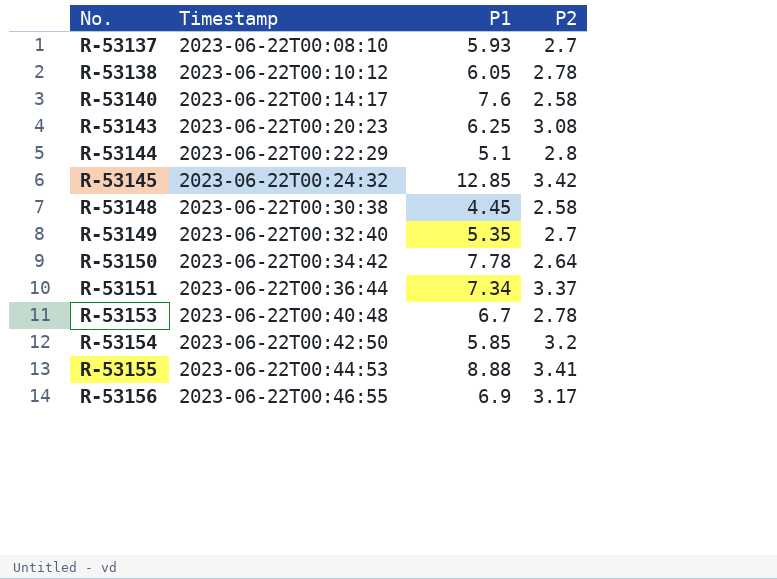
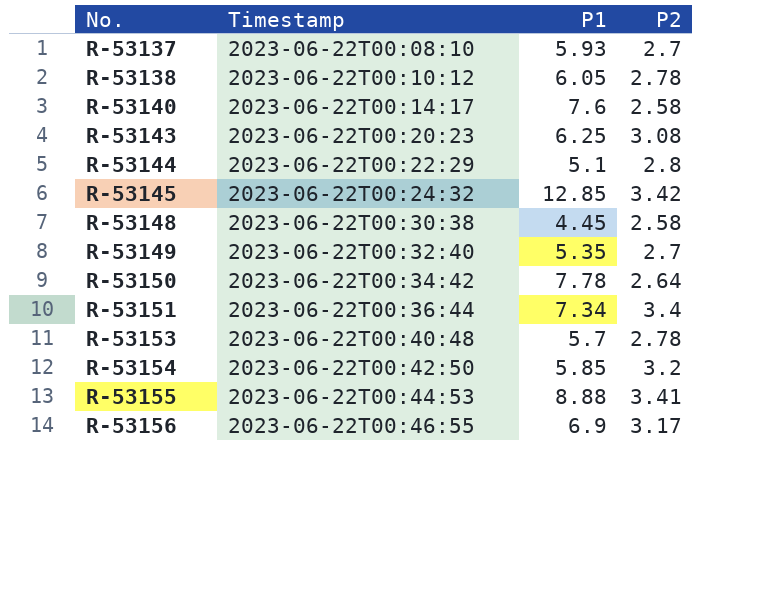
R-53151 | P2: 3.37 -> 3.4
R-53153 | P1: 6.7 -> 5.7

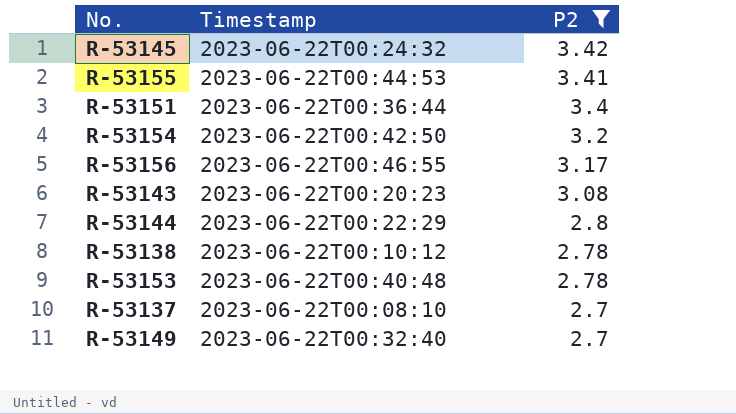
filter: none -> P2 >= 2.7
row order: No. ascending -> P2 descending
column P1 | position: 3 -> none

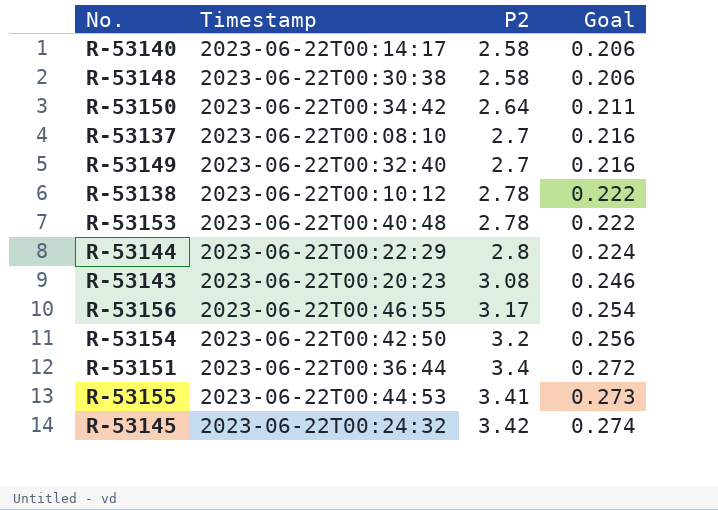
filter: P2 >= 2.7 -> none
row order: P2 descending -> P2 ascending
column Goal | formula: none -> [P2] * 0.08

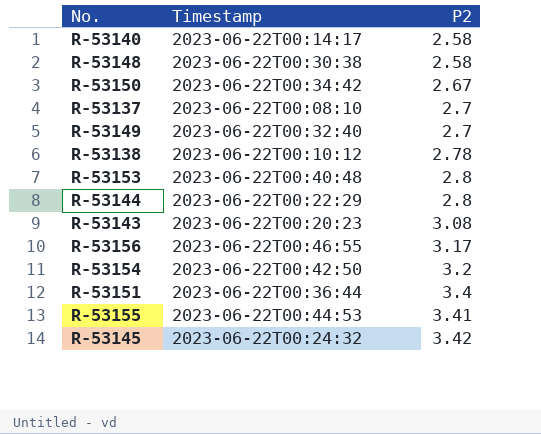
column Goal | formula: [P2] * 0.08 -> none
R-53150 | P2: 2.64 -> 2.67
R-53153 | P2: 2.78 -> 2.8

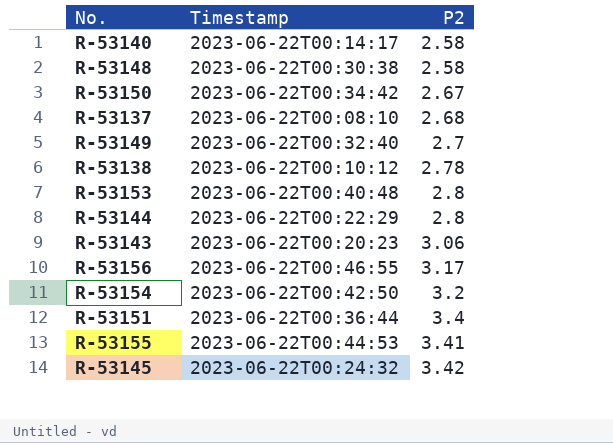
R-53137 | P2: 2.7 -> 2.68
R-53143 | P2: 3.08 -> 3.06

